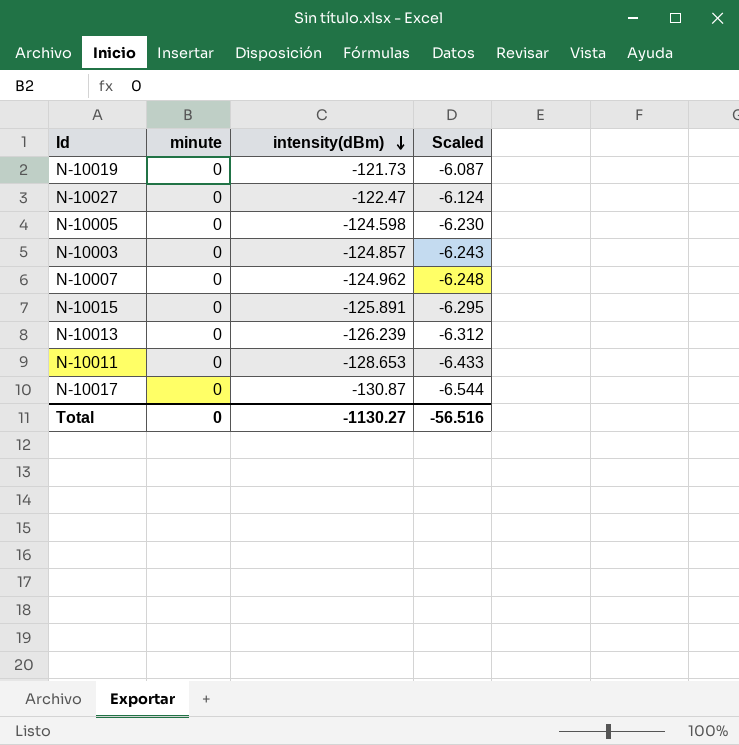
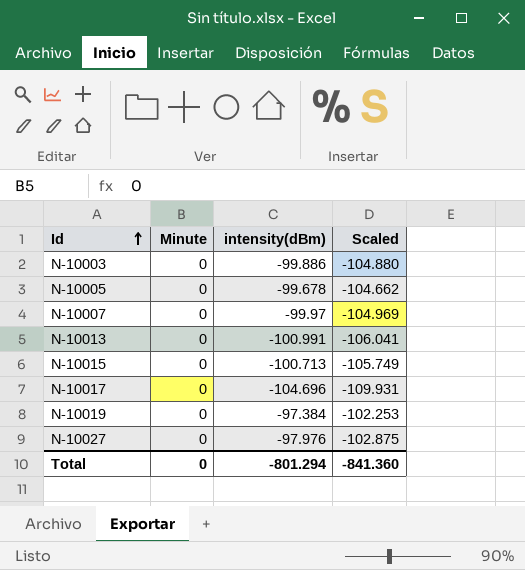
row order: intensity(dBm) descending -> Id ascending
column name: minute -> Minute
column Scaled | formula: [intensity(dBm)] * 0.05 -> [intensity(dBm)] * 1.05
row N-10011: 0 | -128.653 | -6.433 -> none
N-10003 | intensity(dBm): -124.857 -> -99.886
N-10005 | intensity(dBm): -124.598 -> -99.678
N-10007 | intensity(dBm): -124.962 -> -99.97
N-10013 | intensity(dBm): -126.239 -> -100.991
N-10015 | intensity(dBm): -125.891 -> -100.713
N-10017 | intensity(dBm): -130.87 -> -104.696
N-10019 | intensity(dBm): -121.73 -> -97.384
N-10027 | intensity(dBm): -122.47 -> -97.976
Total | intensity(dBm): -1130.27 -> -801.294
Total | Scaled: -56.516 -> -841.360

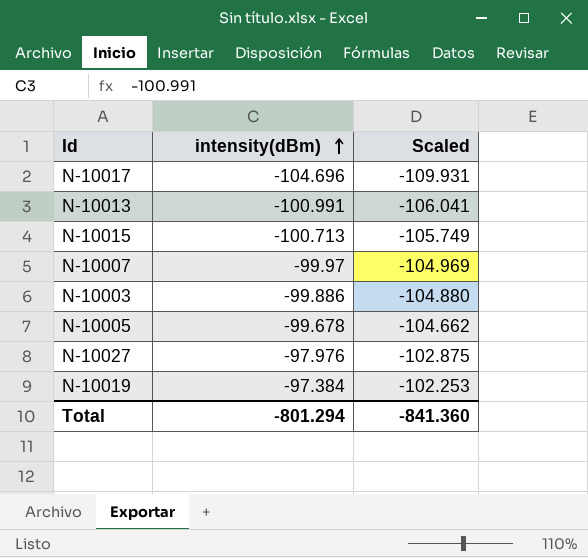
row order: Id ascending -> intensity(dBm) ascending
column Minute | position: 2 -> none

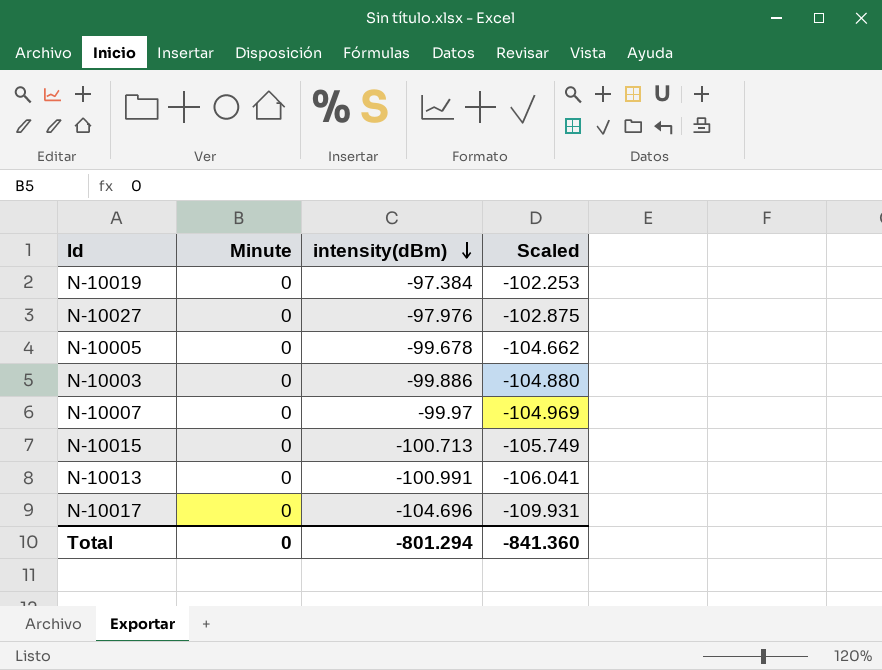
row order: intensity(dBm) ascending -> intensity(dBm) descending
column Minute | position: none -> 2

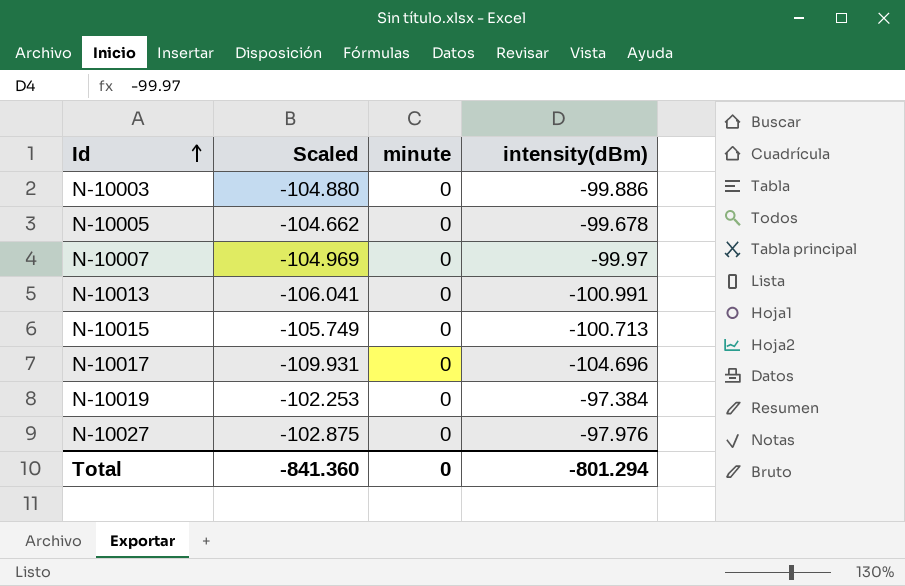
row order: intensity(dBm) descending -> Id ascending
column Scaled | position: 4 -> 2
column name: Minute -> minute

